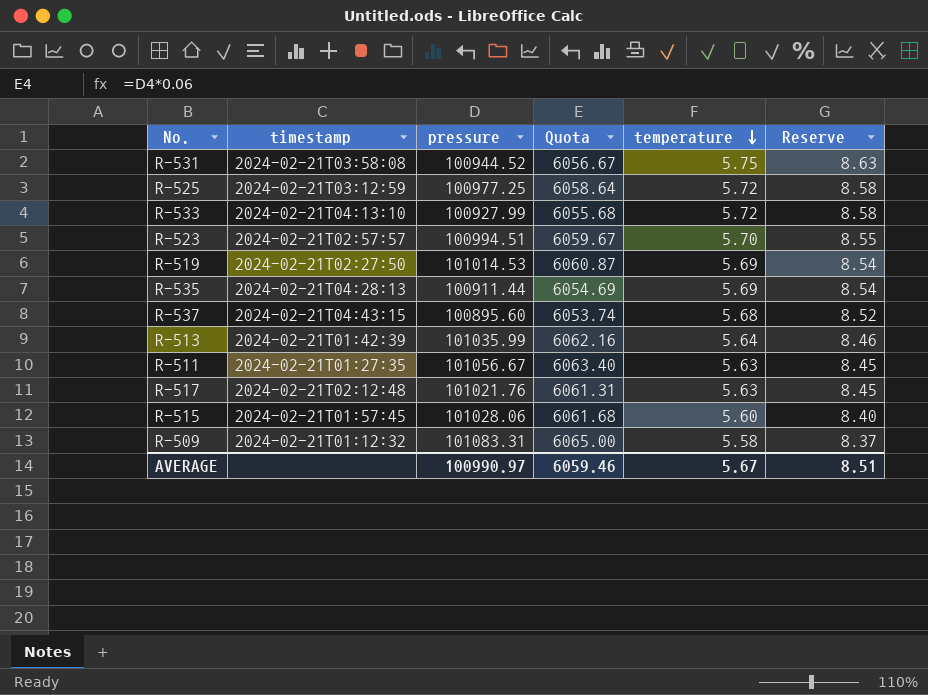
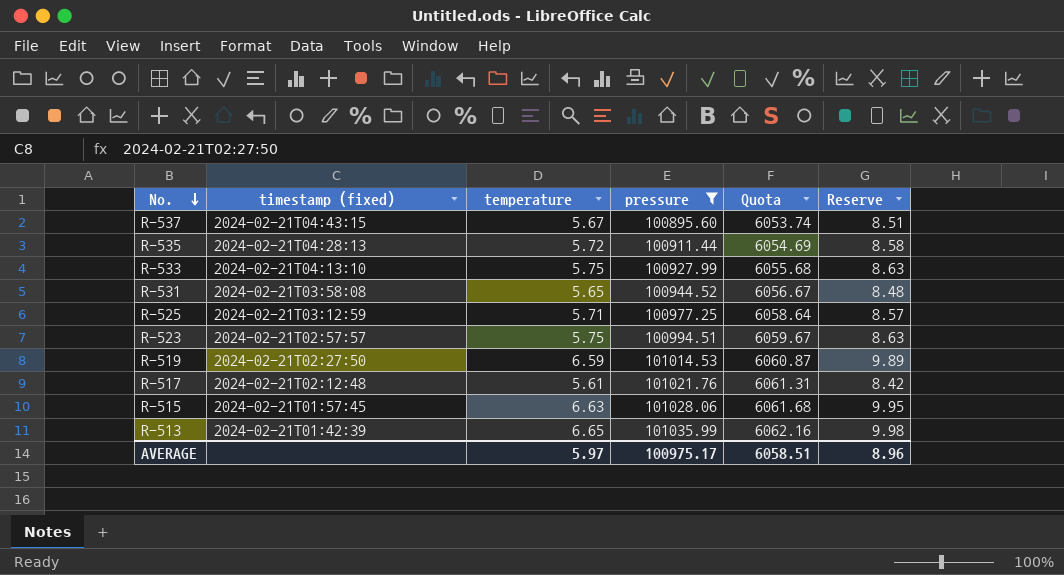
filter: none -> pressure <= 101035.99
row order: temperature descending -> No. descending
column name: timestamp -> timestamp (fixed)
column temperature | position: 5 -> 3
R-537 | temperature: 5.68 -> 5.67
R-537 | Reserve: 8.52 -> 8.51
R-535 | temperature: 5.69 -> 5.72
R-535 | Reserve: 8.54 -> 8.58
R-533 | temperature: 5.72 -> 5.75
R-533 | Reserve: 8.58 -> 8.63
R-531 | temperature: 5.75 -> 5.65
R-531 | Reserve: 8.63 -> 8.48
R-525 | temperature: 5.72 -> 5.71
R-525 | Reserve: 8.58 -> 8.57
R-523 | temperature: 5.70 -> 5.75
R-523 | Reserve: 8.55 -> 8.63
R-519 | temperature: 5.69 -> 6.59
R-519 | Reserve: 8.54 -> 9.89
R-517 | temperature: 5.63 -> 5.61
R-517 | Reserve: 8.45 -> 8.42
R-515 | temperature: 5.60 -> 6.63
R-515 | Reserve: 8.40 -> 9.95
R-513 | temperature: 5.64 -> 6.65
R-513 | Reserve: 8.46 -> 9.98
AVERAGE | temperature: 5.67 -> 5.97
AVERAGE | pressure: 100990.97 -> 100975.17
AVERAGE | Quota: 6059.46 -> 6058.51
AVERAGE | Reserve: 8.51 -> 8.96

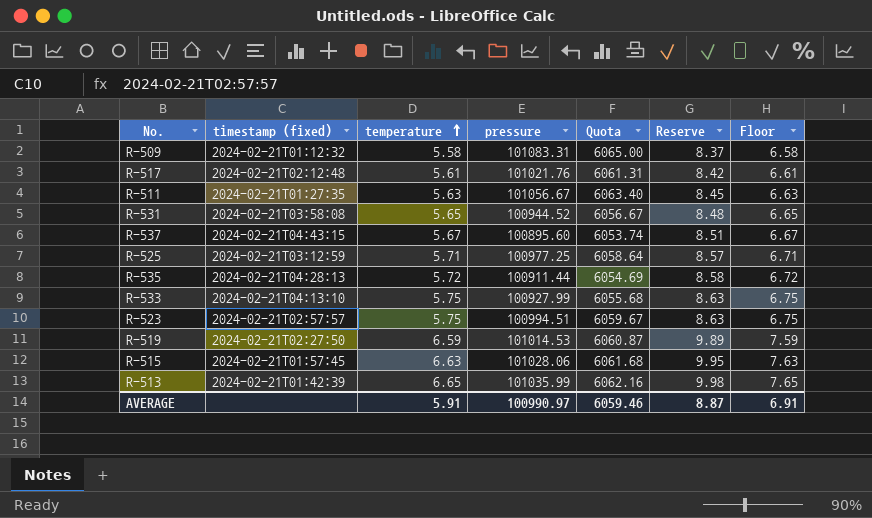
filter: pressure <= 101035.99 -> none
row order: No. descending -> temperature ascending
column Floor | formula: none -> [temperature] + 1
AVERAGE | temperature: 5.97 -> 5.91
AVERAGE | pressure: 100975.17 -> 100990.97
AVERAGE | Quota: 6058.51 -> 6059.46
AVERAGE | Reserve: 8.96 -> 8.87

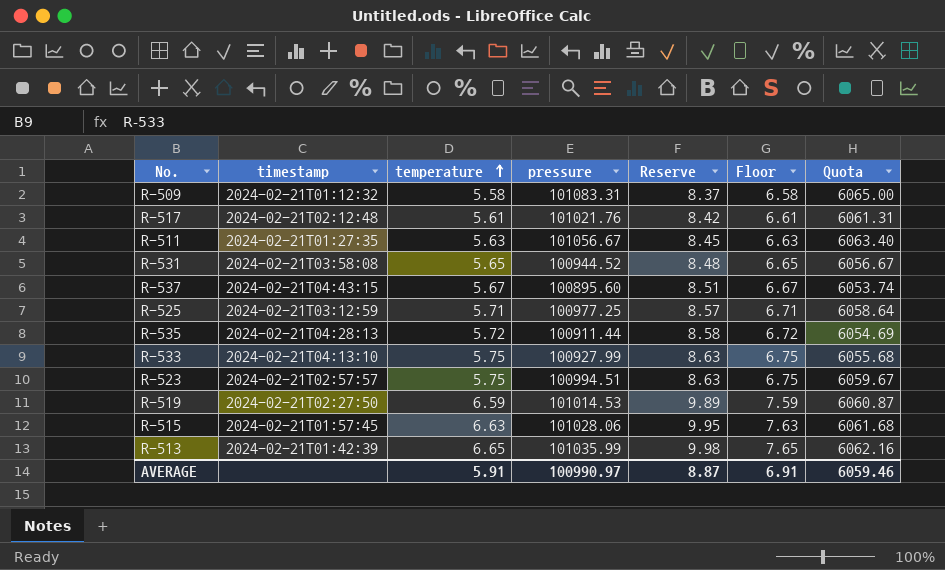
column name: timestamp (fixed) -> timestamp
column Quota | position: 5 -> 7

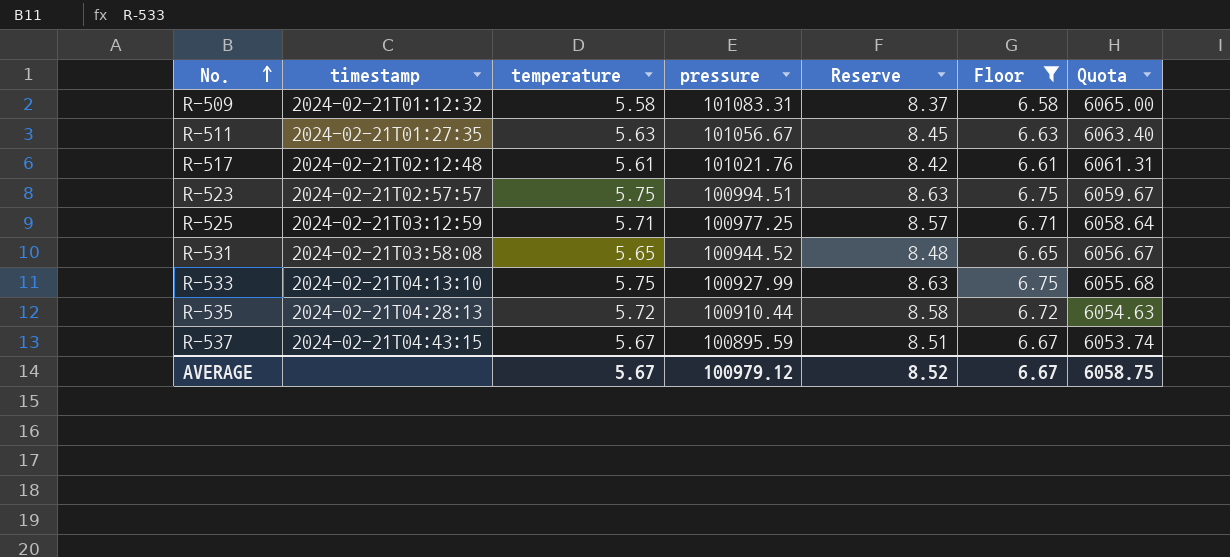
filter: none -> Floor <= 6.75
row order: temperature ascending -> No. ascending
R-535 | pressure: 100911.44 -> 100910.44
R-535 | Quota: 6054.69 -> 6054.63
R-537 | pressure: 100895.60 -> 100895.59
AVERAGE | temperature: 5.91 -> 5.67
AVERAGE | pressure: 100990.97 -> 100979.12
AVERAGE | Reserve: 8.87 -> 8.52
AVERAGE | Floor: 6.91 -> 6.67
AVERAGE | Quota: 6059.46 -> 6058.75

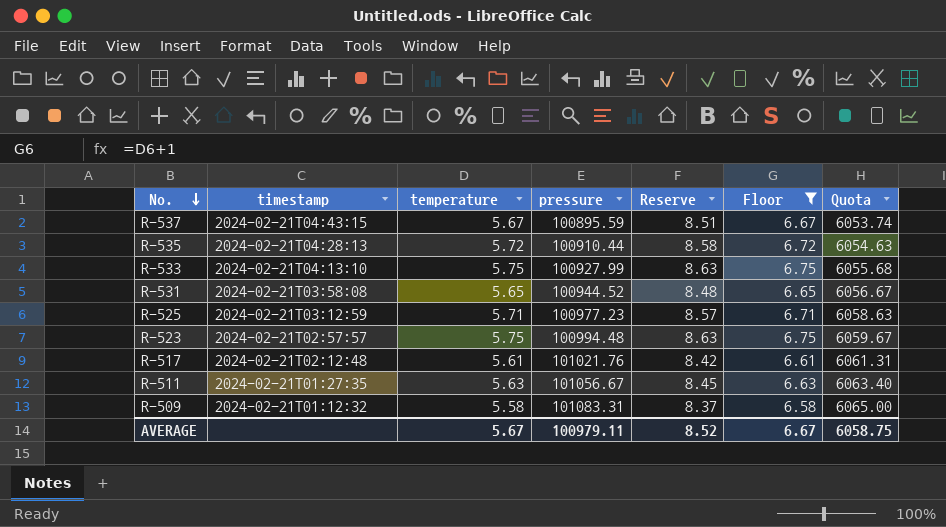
row order: No. ascending -> No. descending
R-525 | pressure: 100977.25 -> 100977.23
R-525 | Quota: 6058.64 -> 6058.63
R-523 | pressure: 100994.51 -> 100994.48
AVERAGE | pressure: 100979.12 -> 100979.11

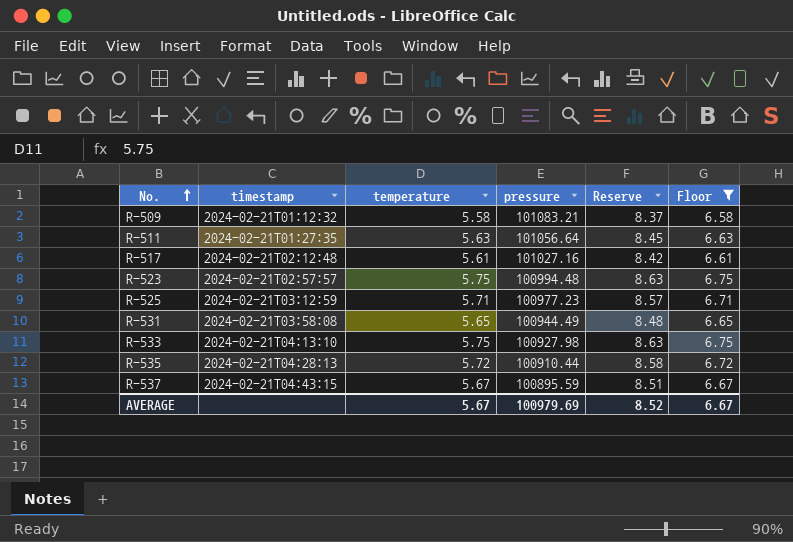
row order: No. descending -> No. ascending
column Quota | formula: [pressure] * 0.06 -> none
R-509 | pressure: 101083.31 -> 101083.21
R-511 | pressure: 101056.67 -> 101056.64
R-517 | pressure: 101021.76 -> 101027.16
R-531 | pressure: 100944.52 -> 100944.49
R-533 | pressure: 100927.99 -> 100927.98
AVERAGE | pressure: 100979.11 -> 100979.69

